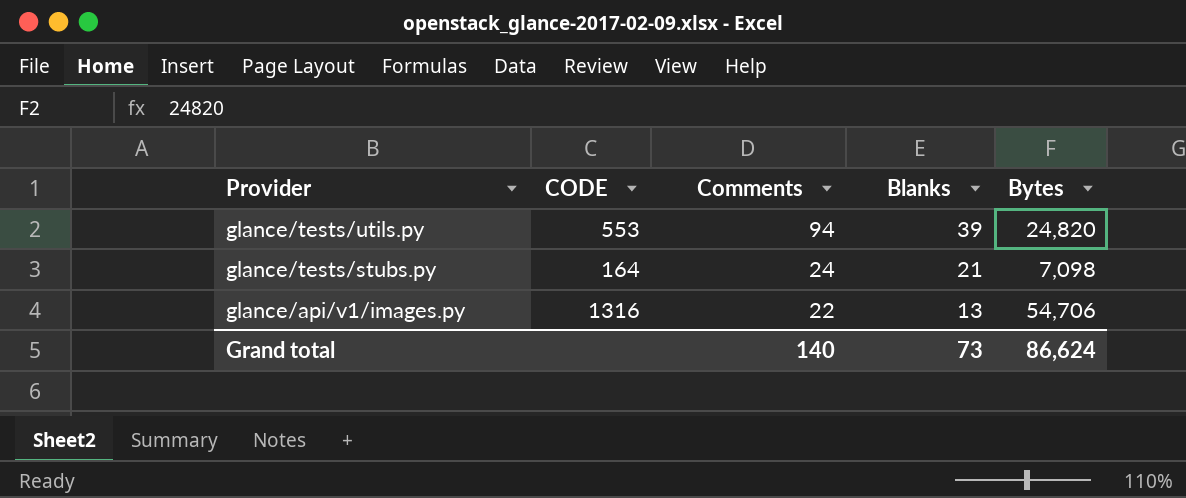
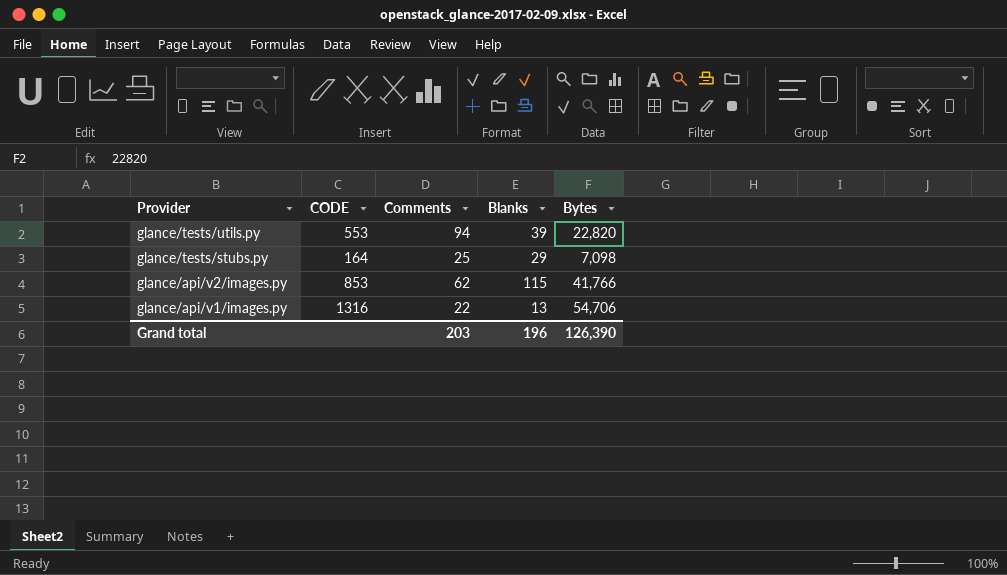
glance/tests/utils.py | Bytes: 24,820 -> 22,820
glance/tests/stubs.py | Comments: 24 -> 25
glance/tests/stubs.py | Blanks: 21 -> 29
row glance/api/v2/images.py: none -> 853 | 62 | 115 | 41,766
Grand total | Comments: 140 -> 203
Grand total | Blanks: 73 -> 196
Grand total | Bytes: 86,624 -> 126,390

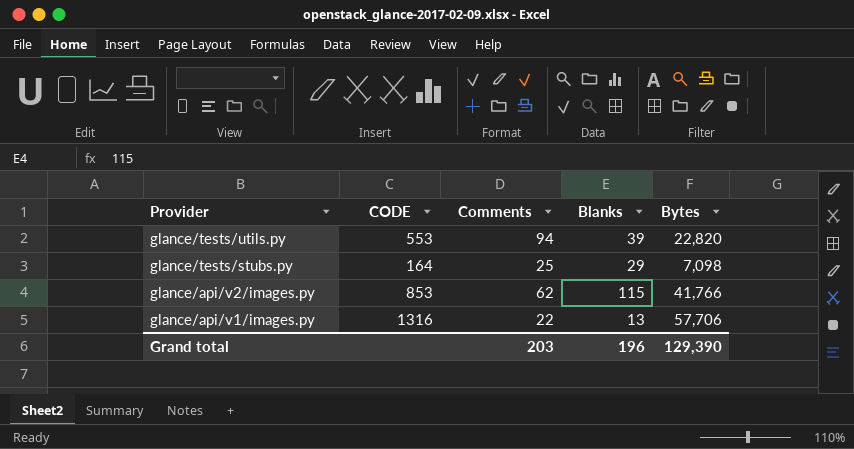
glance/api/v1/images.py | Bytes: 54,706 -> 57,706
Grand total | Bytes: 126,390 -> 129,390

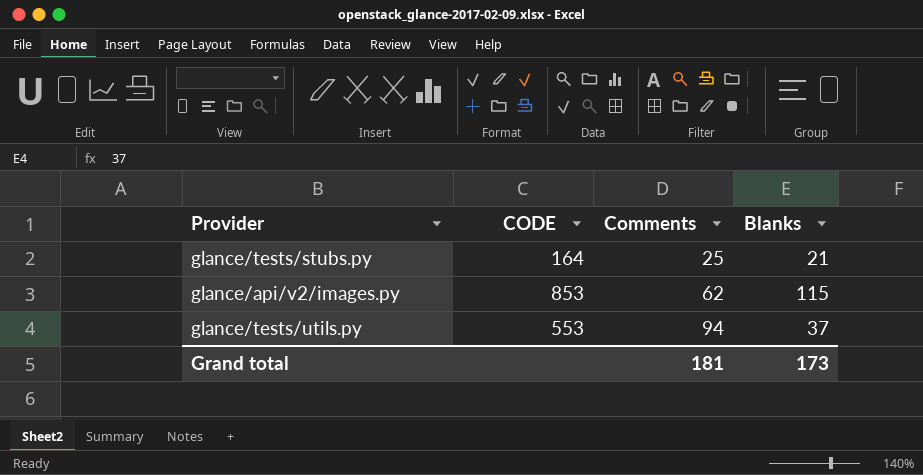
row order: Provider descending -> Comments ascending
column Bytes | position: 5 -> none
row glance/api/v1/images.py: 1316 | 22 | 13 | 57,706 -> none
glance/tests/stubs.py | Blanks: 29 -> 21
glance/tests/utils.py | Blanks: 39 -> 37
Grand total | Comments: 203 -> 181
Grand total | Blanks: 196 -> 173

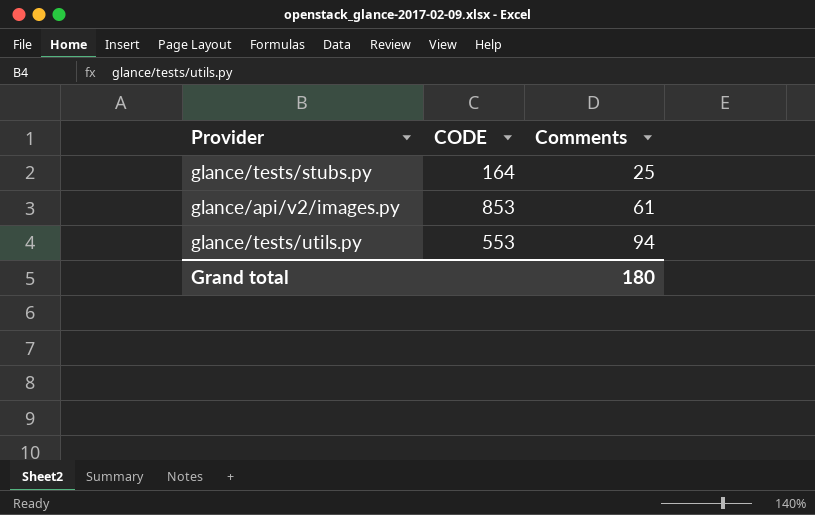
column Blanks | position: 4 -> none
glance/api/v2/images.py | Comments: 62 -> 61
Grand total | Comments: 181 -> 180

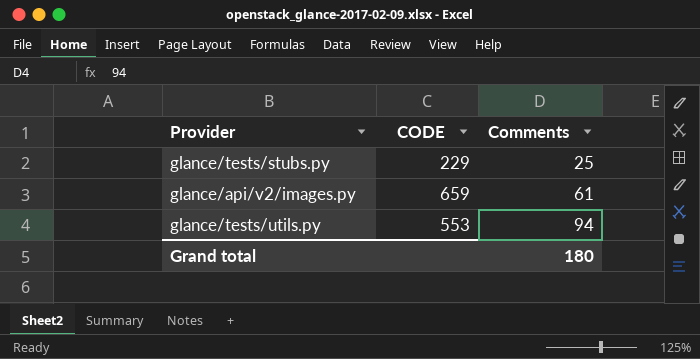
glance/tests/stubs.py | CODE: 164 -> 229
glance/api/v2/images.py | CODE: 853 -> 659

